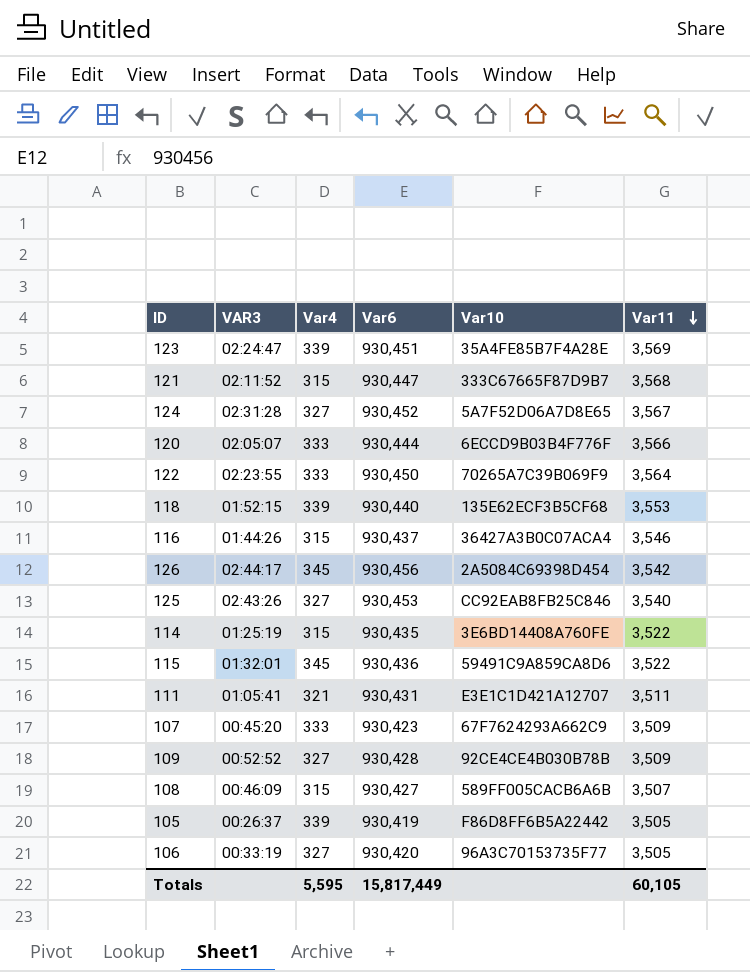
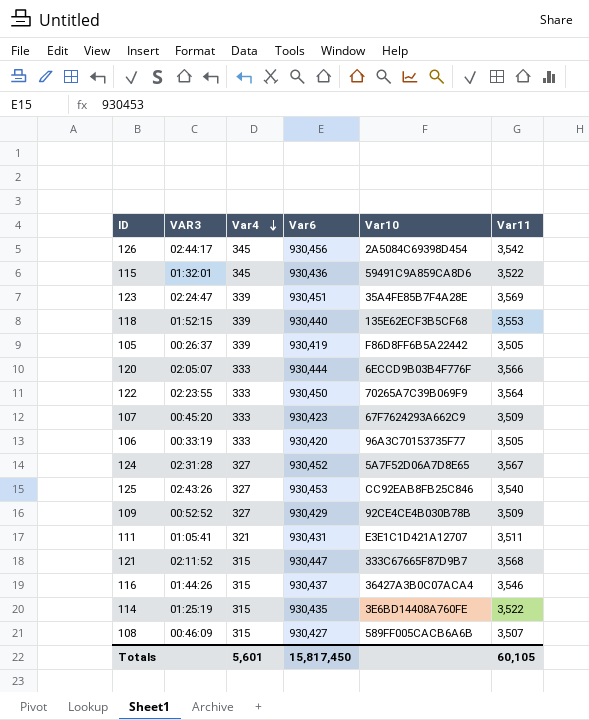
row order: Var11 descending -> Var4 descending
106 | Var4: 327 -> 333
109 | Var6: 930,428 -> 930,429
Totals | Var4: 5,595 -> 5,601
Totals | Var6: 15,817,449 -> 15,817,450

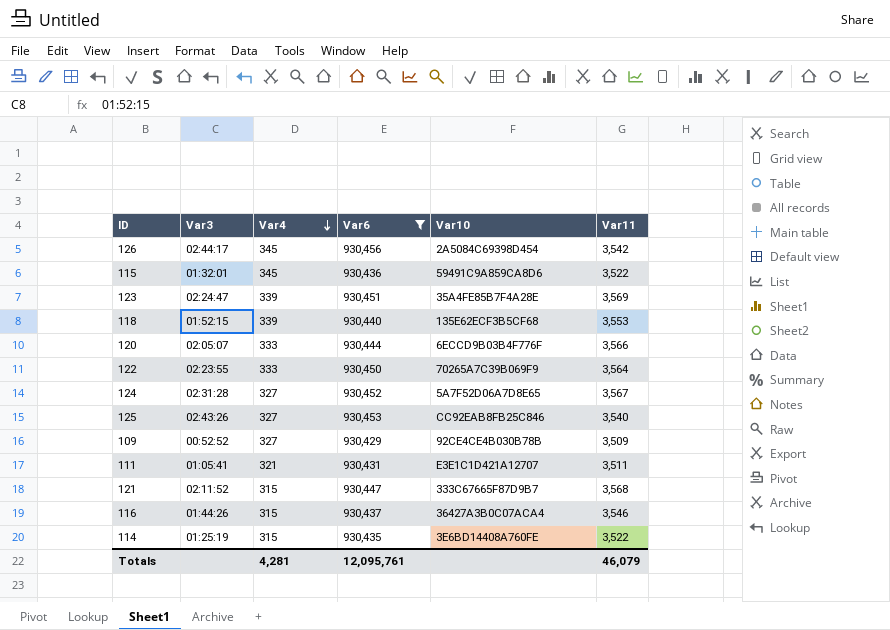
filter: none -> Var6 >= 930,429
column name: VAR3 -> Var3
Totals | Var4: 5,601 -> 4,281
Totals | Var6: 15,817,450 -> 12,095,761
Totals | Var11: 60,105 -> 46,079

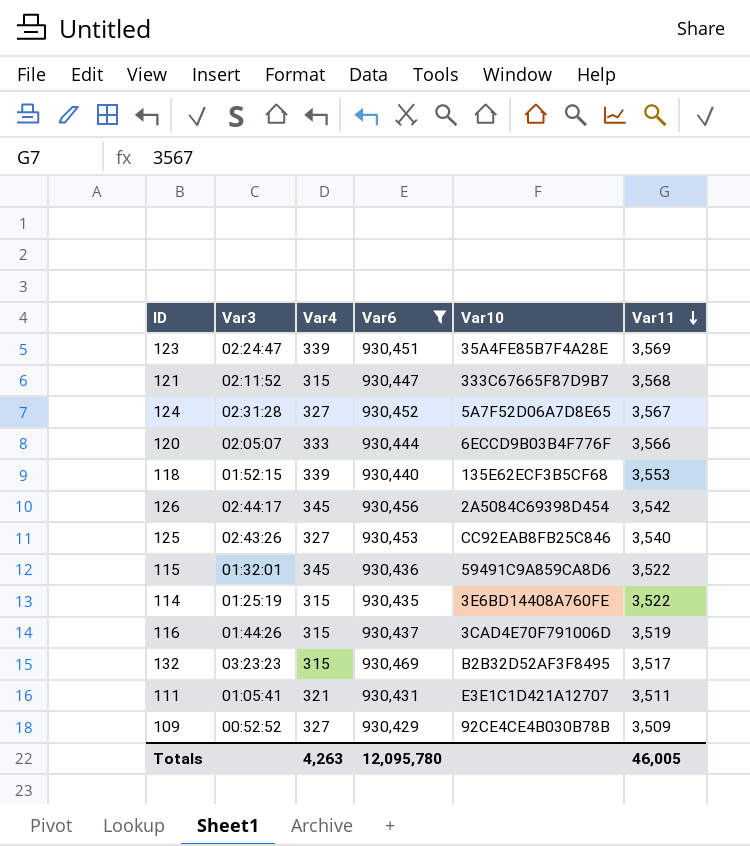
row order: Var4 descending -> Var11 descending
row 122: 02:23:55 | 333 | 930,450 | 70265A7C39B069F9 | 3,564 -> none
116 | Var10: 36427A3B0C07ACA4 -> 3CAD4E70F791006D
116 | Var11: 3,546 -> 3,519
row 132: none -> 03:23:23 | 315 | 930,469 | B2B32D52AF3F8495 | 3,517
Totals | Var4: 4,281 -> 4,263
Totals | Var6: 12,095,761 -> 12,095,780
Totals | Var11: 46,079 -> 46,005

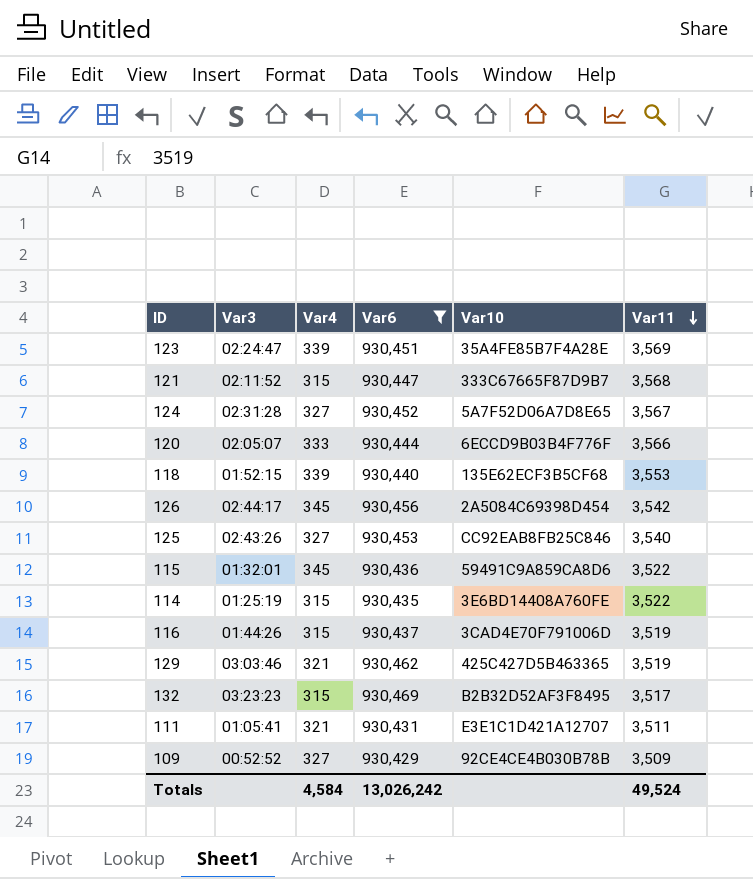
row 129: none -> 03:03:46 | 321 | 930,462 | 425C427D5B463365 | 3,519
Totals | Var4: 4,263 -> 4,584
Totals | Var6: 12,095,780 -> 13,026,242
Totals | Var11: 46,005 -> 49,524

